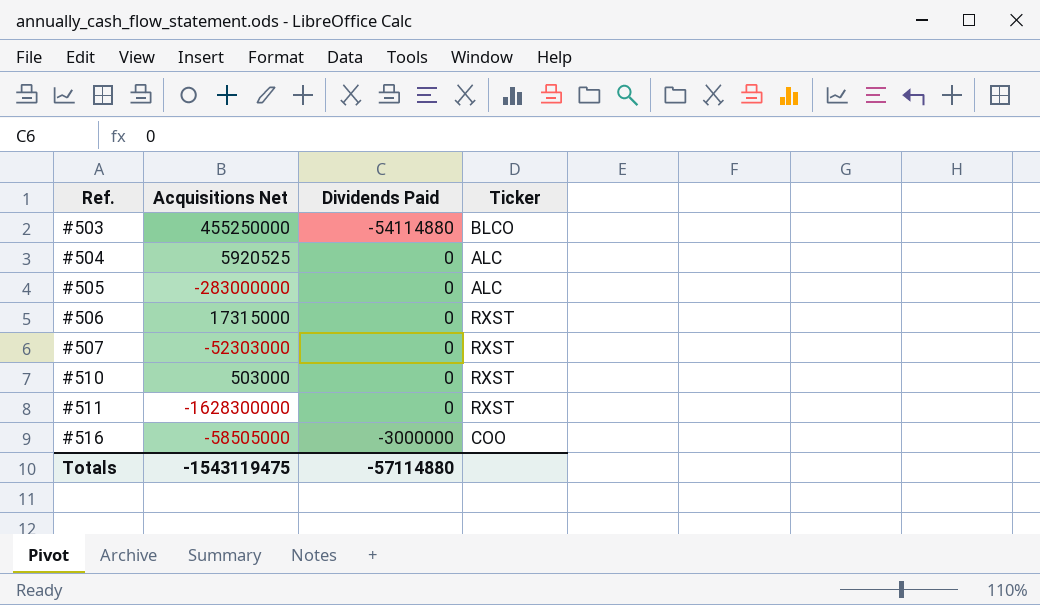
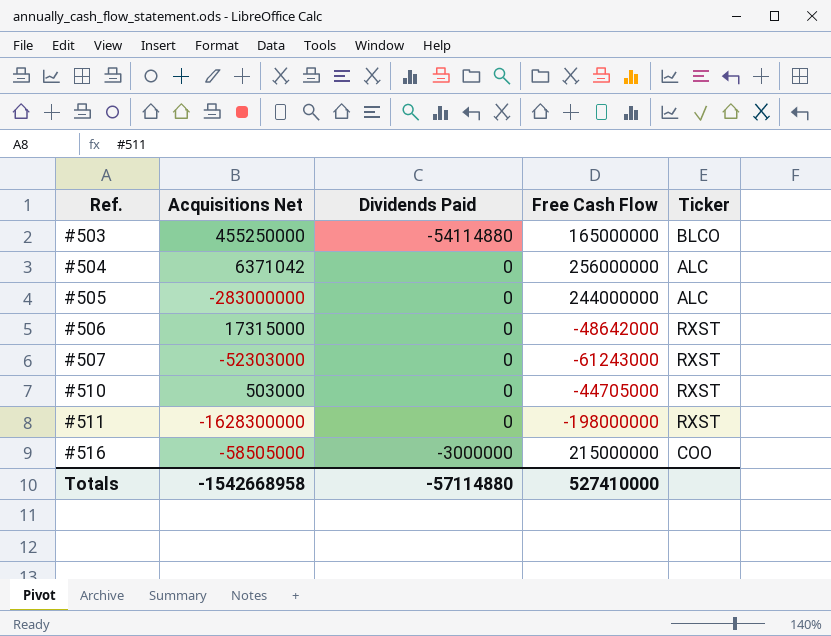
column Free Cash Flow | position: none -> 4
#504 | Acquisitions Net: 5920525 -> 6371042
Totals | Acquisitions Net: -1543119475 -> -1542668958

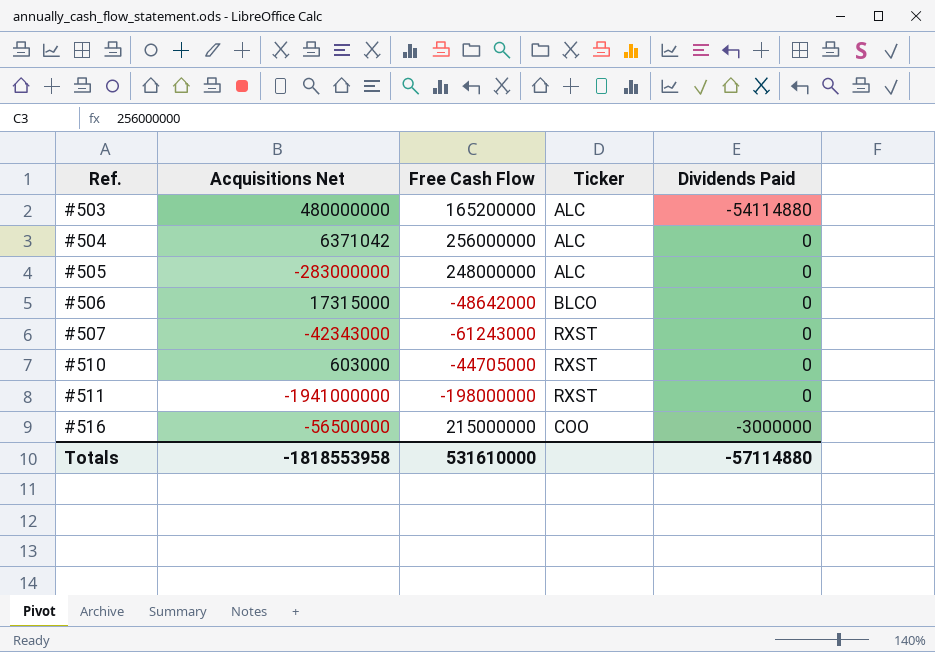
column Dividends Paid | position: 3 -> 5
#503 | Acquisitions Net: 455250000 -> 480000000
#503 | Free Cash Flow: 165000000 -> 165200000
#503 | Ticker: BLCO -> ALC
#505 | Free Cash Flow: 244000000 -> 248000000
#506 | Ticker: RXST -> BLCO
#507 | Acquisitions Net: -52303000 -> -42343000
#510 | Acquisitions Net: 503000 -> 603000
#511 | Acquisitions Net: -1628300000 -> -1941000000
#516 | Acquisitions Net: -58505000 -> -56500000
Totals | Acquisitions Net: -1542668958 -> -1818553958
Totals | Free Cash Flow: 527410000 -> 531610000

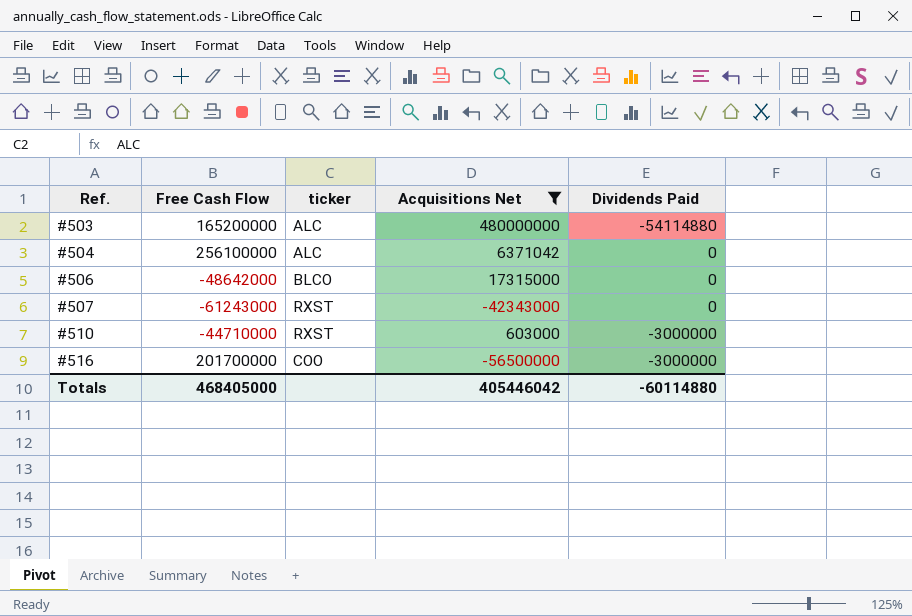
filter: none -> Acquisitions Net >= -56500000
column name: Ticker -> ticker
column Acquisitions Net | position: 2 -> 4
#504 | Free Cash Flow: 256000000 -> 256100000
#510 | Free Cash Flow: -44705000 -> -44710000
#510 | Dividends Paid: 0 -> -3000000
#516 | Free Cash Flow: 215000000 -> 201700000
Totals | Free Cash Flow: 531610000 -> 468405000
Totals | Acquisitions Net: -1818553958 -> 405446042
Totals | Dividends Paid: -57114880 -> -60114880

